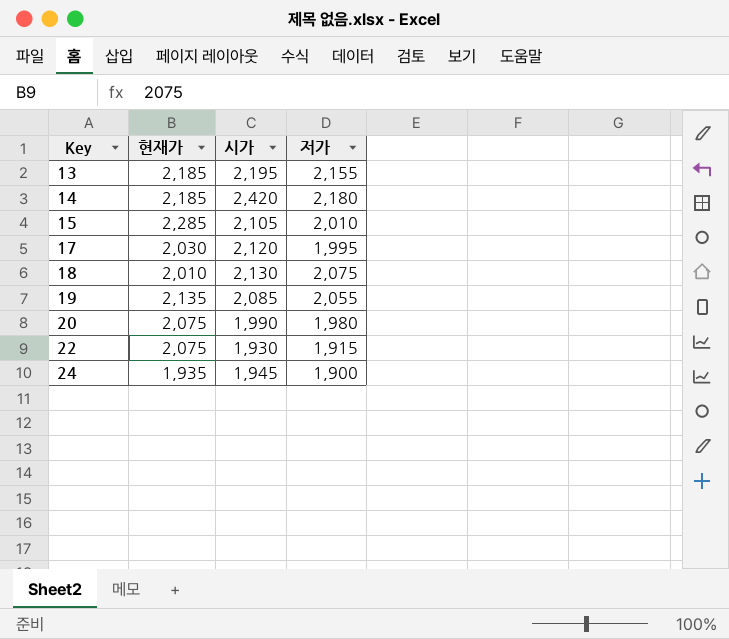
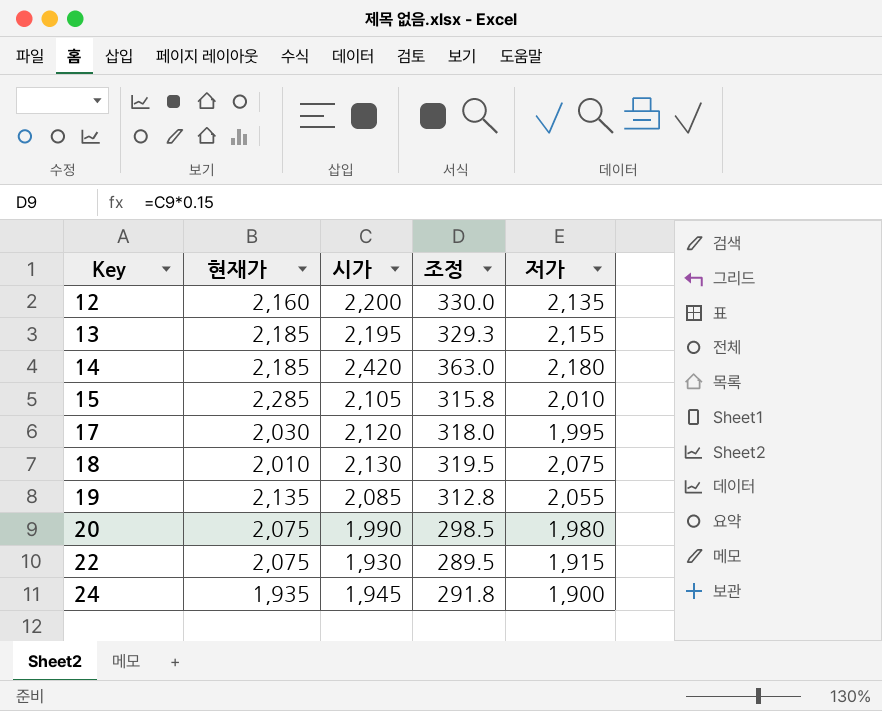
column 조정 | formula: none -> [시가] * 0.15
row 12: none -> 2,160 | 2,200 | 330.0 | 2,135

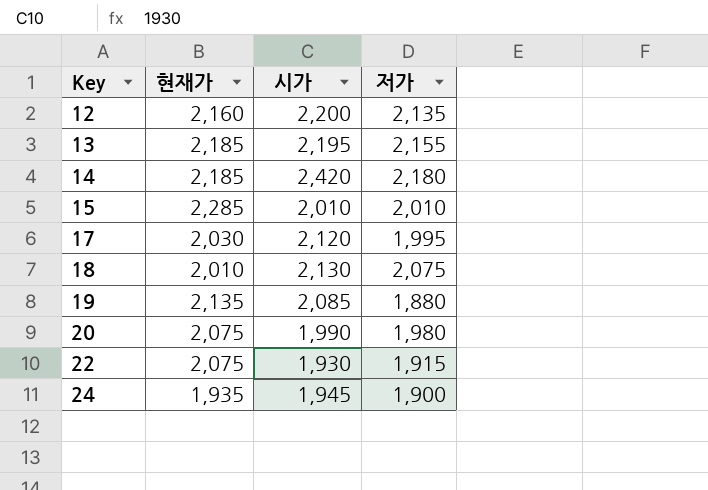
column 조정 | formula: [시가] * 0.15 -> none
15 | 시가: 2,105 -> 2,010
19 | 저가: 2,055 -> 1,880

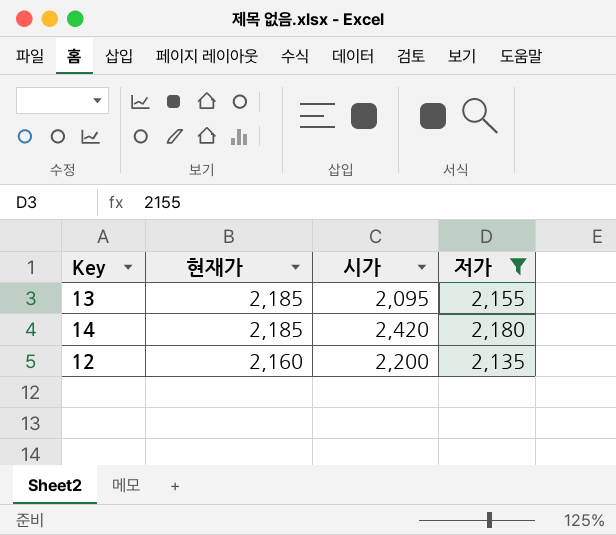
filter: none -> 저가 >= 2,135
row order: Key ascending -> 현재가 descending
13 | 시가: 2,195 -> 2,095

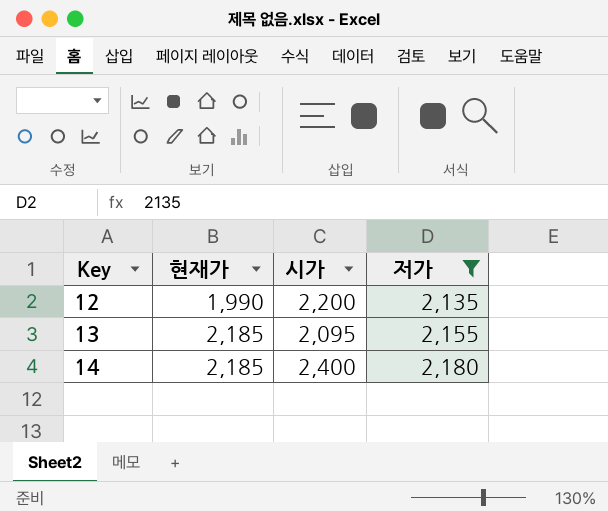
row order: 현재가 descending -> Key ascending
12 | 현재가: 2,160 -> 1,990
14 | 시가: 2,420 -> 2,400

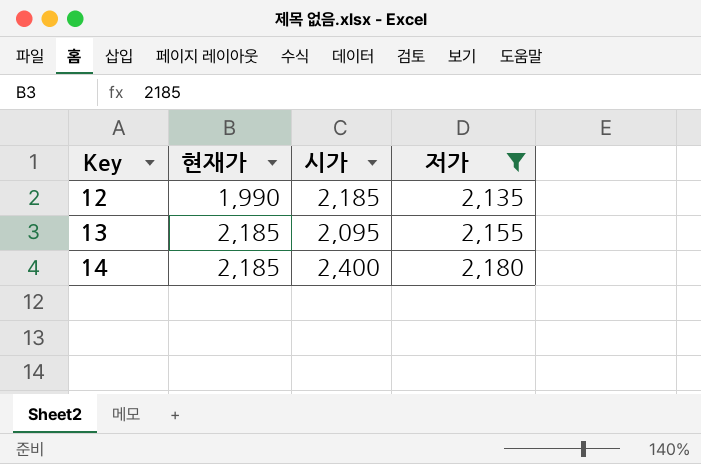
12 | 시가: 2,200 -> 2,185

